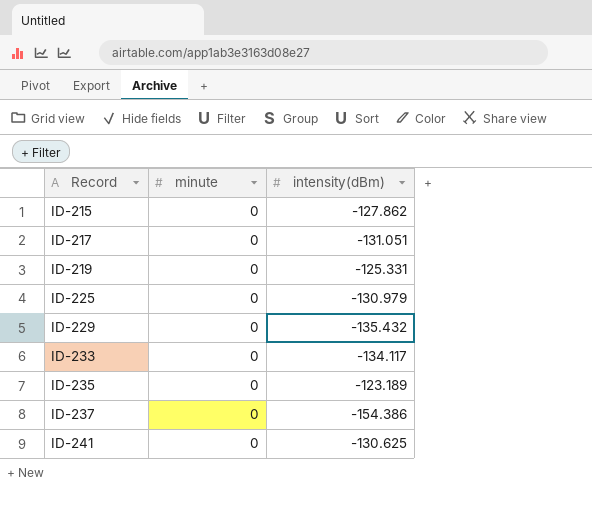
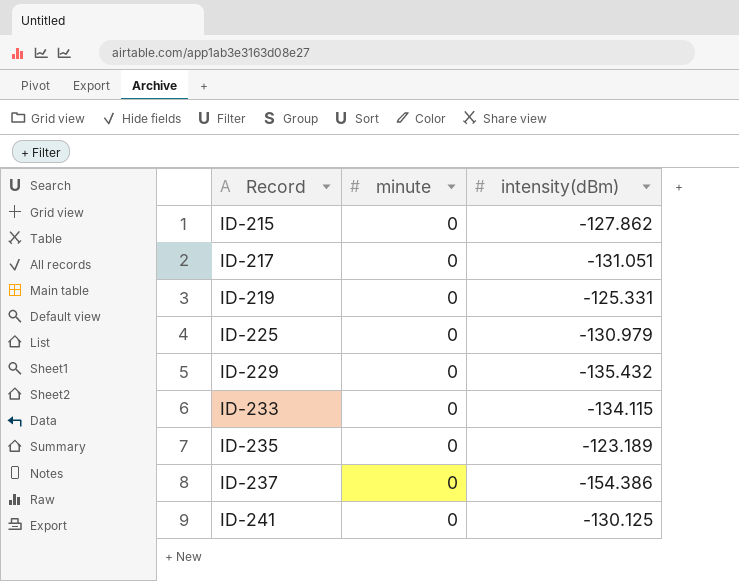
ID-233 | intensity(dBm): -134.117 -> -134.115
ID-241 | intensity(dBm): -130.625 -> -130.125

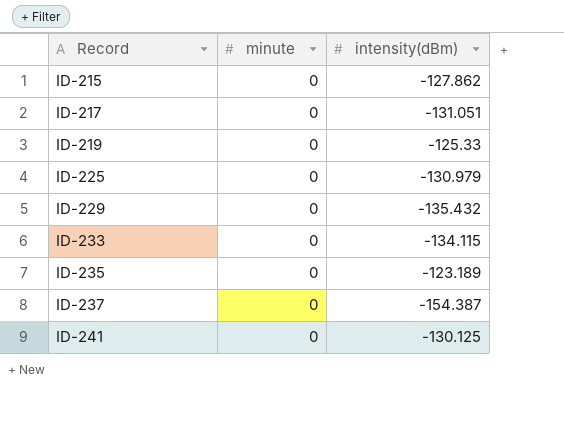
ID-219 | intensity(dBm): -125.331 -> -125.33
ID-237 | intensity(dBm): -154.386 -> -154.387

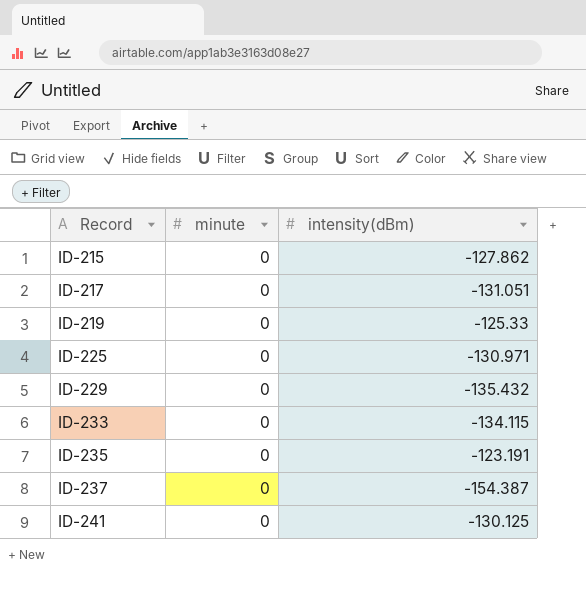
ID-225 | intensity(dBm): -130.979 -> -130.971
ID-235 | intensity(dBm): -123.189 -> -123.191

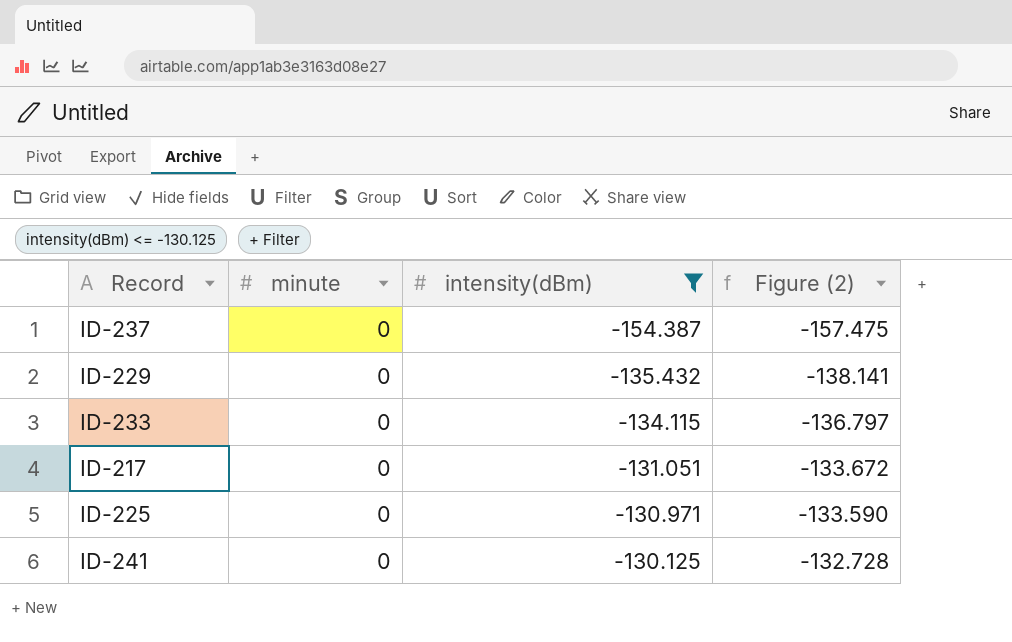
filter: none -> intensity(dBm) <= -130.125
row order: Record ascending -> intensity(dBm) ascending
column Figure (2) | formula: none -> [intensity(dBm)] * 1.02

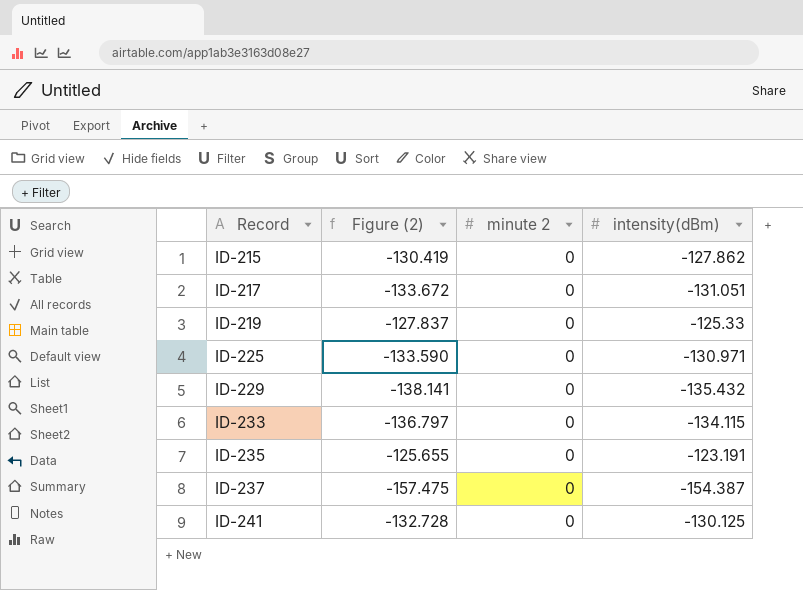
filter: intensity(dBm) <= -130.125 -> none
row order: intensity(dBm) ascending -> Record ascending
column Figure (2) | position: 4 -> 2
column name: minute -> minute 2

